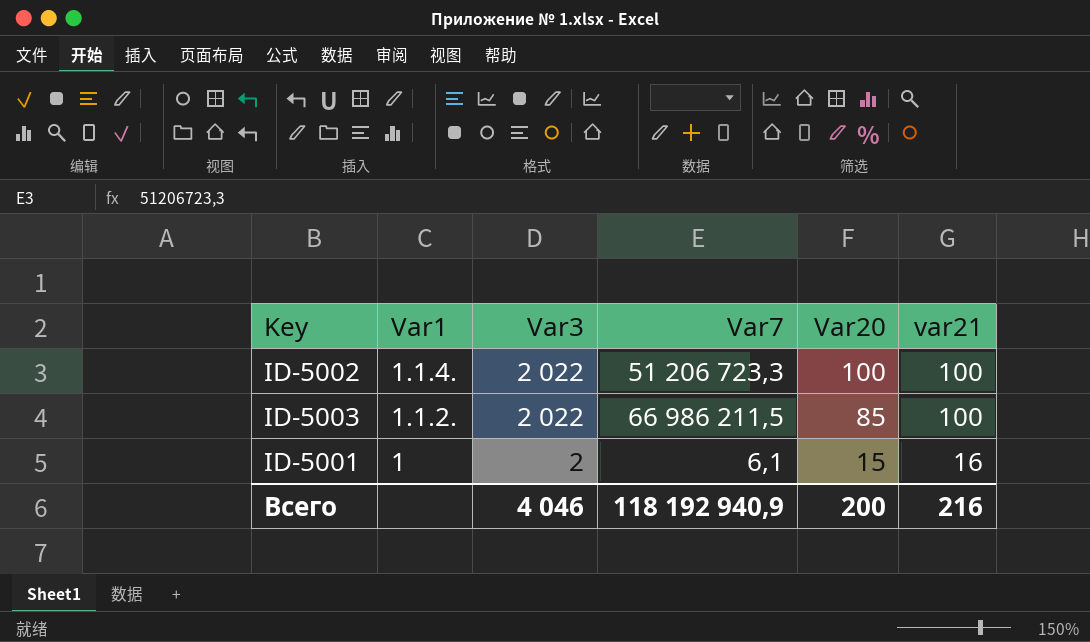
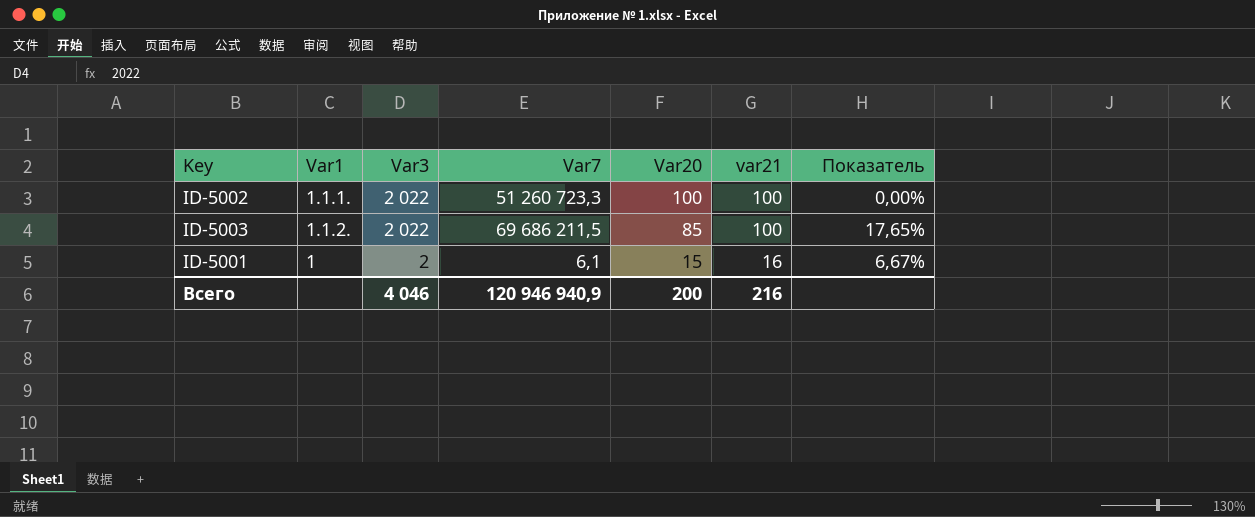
column Показатель | formula: none -> ([var21] - [Var20]) / [Var20]
ID-5002 | Var1: 1.1.4. -> 1.1.1.
ID-5002 | Var7: 51 206 723,3 -> 51 260 723,3
ID-5003 | Var7: 66 986 211,5 -> 69 686 211,5
Всего | Var7: 118 192 940,9 -> 120 946 940,9

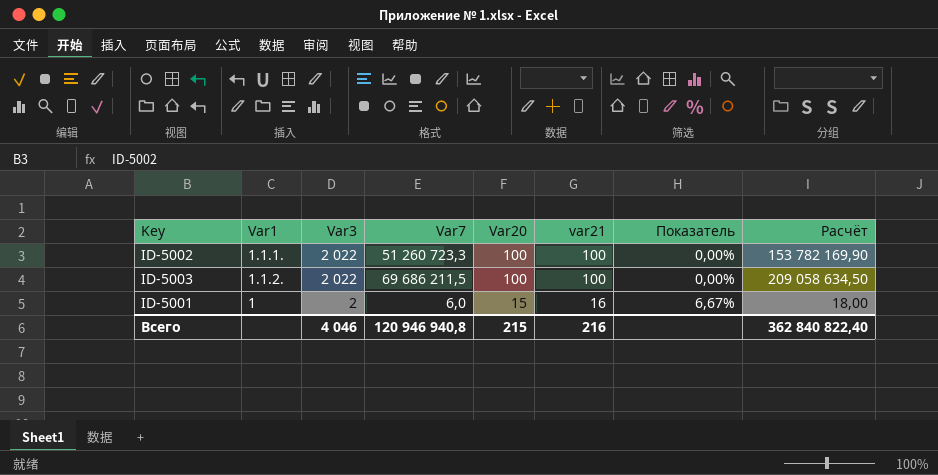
column Расчёт | formula: none -> [Var7] * 3
ID-5003 | Var20: 85 -> 100
ID-5003 | Показатель: 17,65% -> 0,00%
ID-5001 | Var7: 6,1 -> 6,0
Всего | Var7: 120 946 940,9 -> 120 946 940,8
Всего | Var20: 200 -> 215

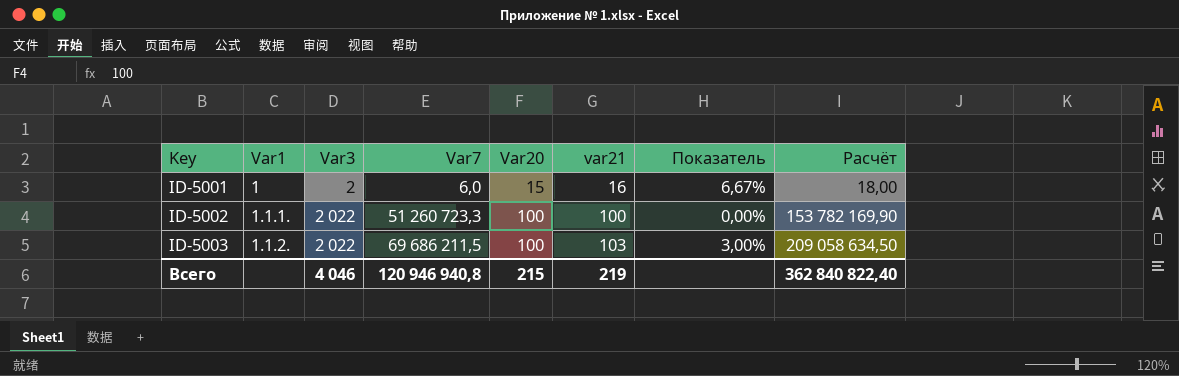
row order: Var3 descending -> Key ascending
ID-5003 | var21: 100 -> 103
ID-5003 | Показатель: 0,00% -> 3,00%
Всего | var21: 216 -> 219

